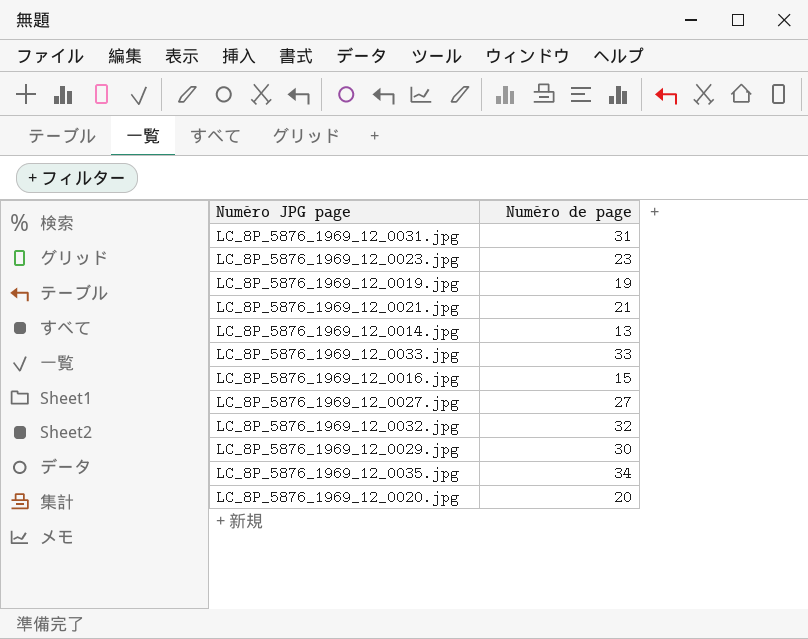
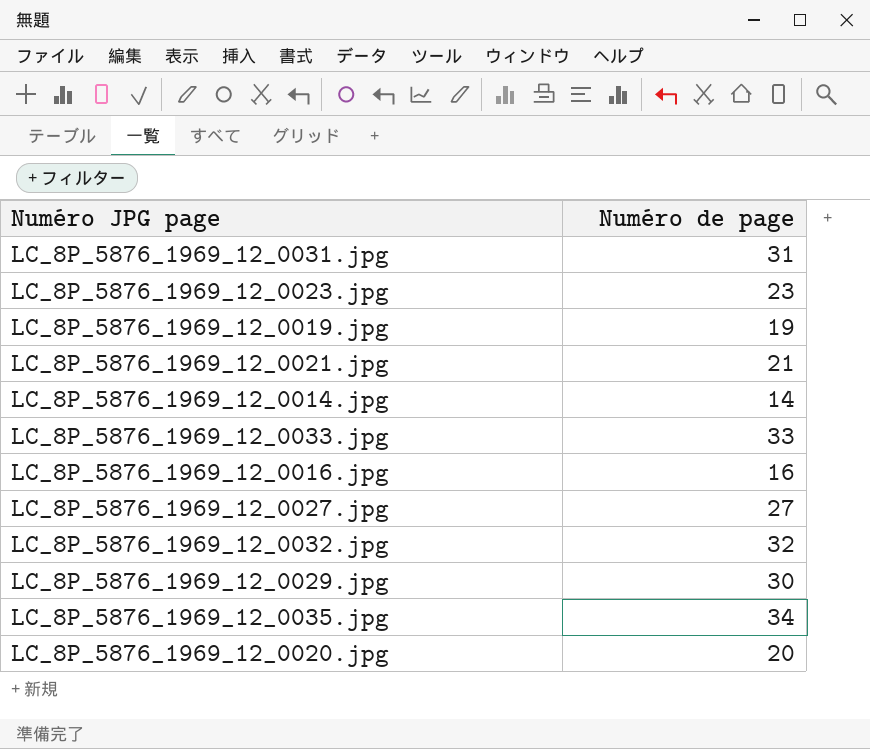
LC_8P_5876_1969_12_0014.jpg | Numéro de page: 13 -> 14
LC_8P_5876_1969_12_0016.jpg | Numéro de page: 15 -> 16

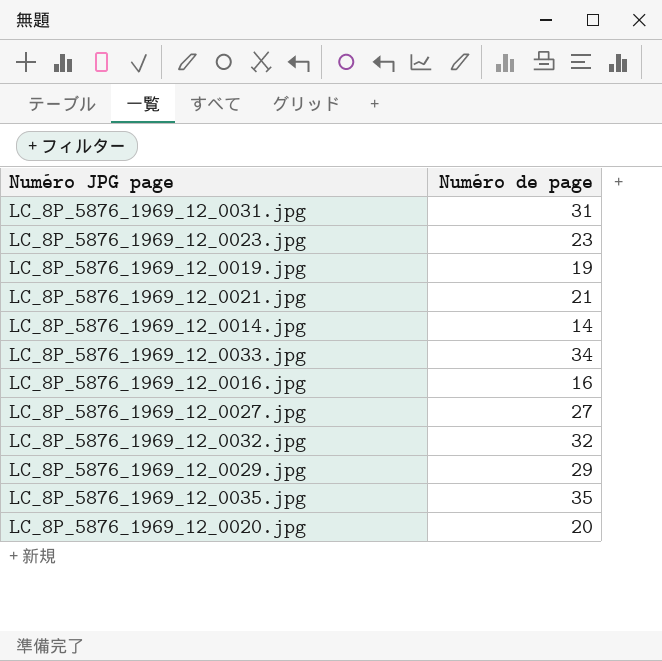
LC_8P_5876_1969_12_0033.jpg | Numéro de page: 33 -> 34
LC_8P_5876_1969_12_0029.jpg | Numéro de page: 30 -> 29
LC_8P_5876_1969_12_0035.jpg | Numéro de page: 34 -> 35

